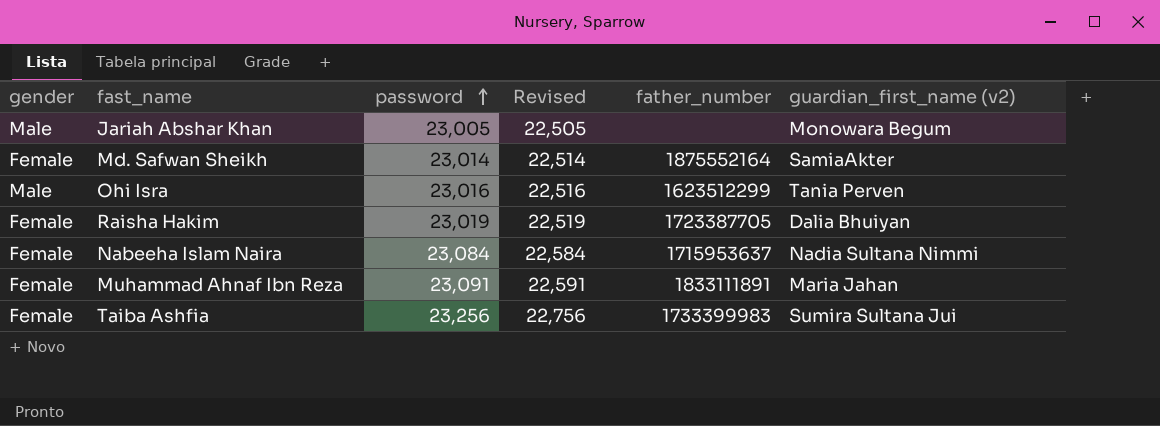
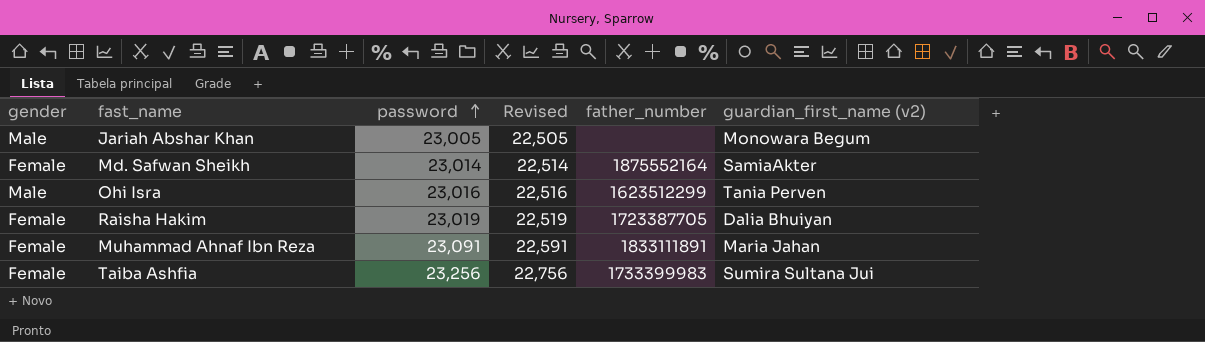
row Nabeeha Islam Naira: Female | 23,084 | 22,584 | 1715953637 | Nadia Sultana Nimmi -> none

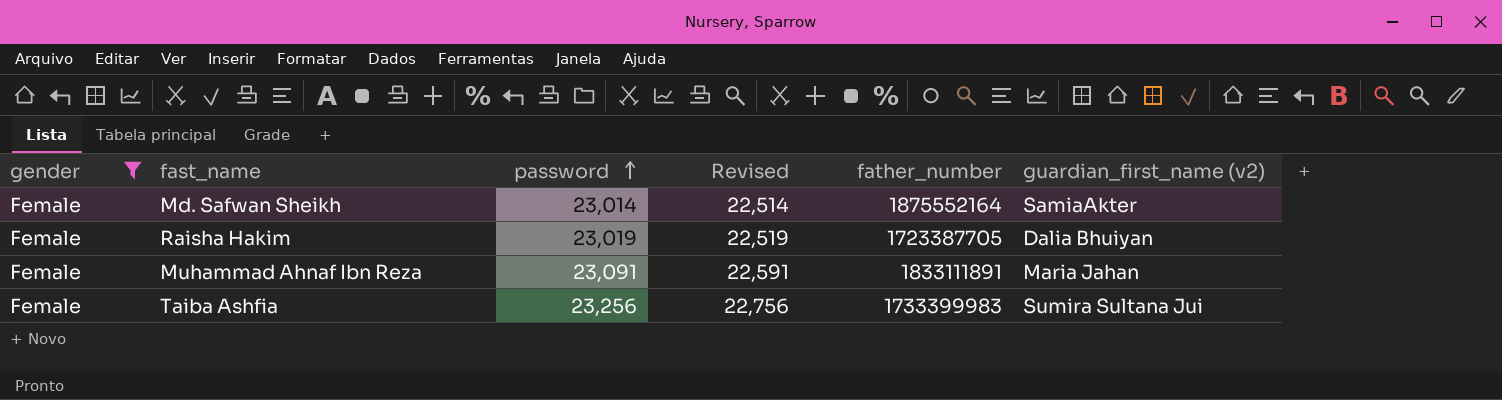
filter: none -> gender = Female

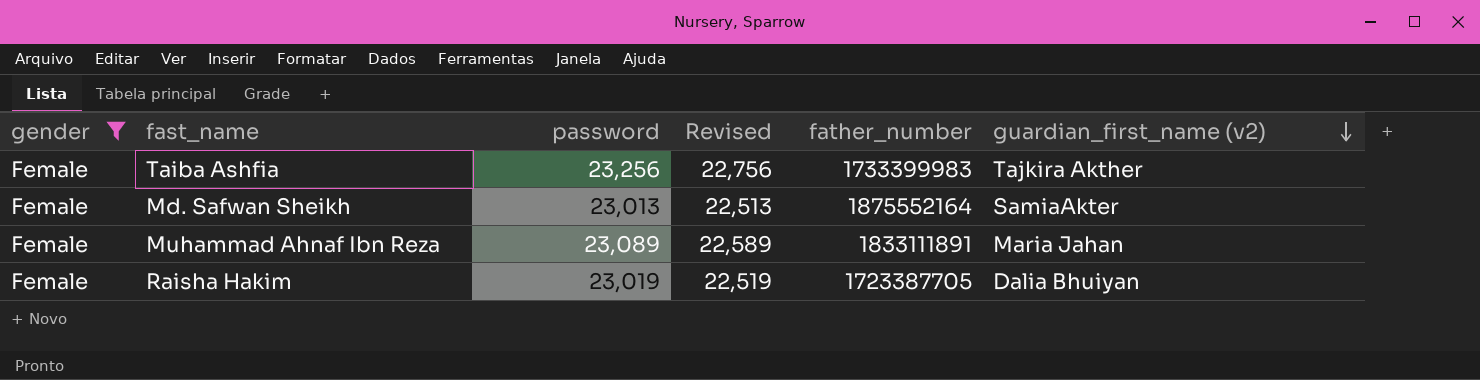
row order: password ascending -> guardian_first_name (v2) descending
Taiba Ashfia | guardian_first_name (v2): Sumira Sultana Jui -> Tajkira Akther
Md. Safwan Sheikh | password: 23,014 -> 23,013
Md. Safwan Sheikh | Revised: 22,514 -> 22,513
Muhammad Ahnaf Ibn Reza | password: 23,091 -> 23,089
Muhammad Ahnaf Ibn Reza | Revised: 22,591 -> 22,589

